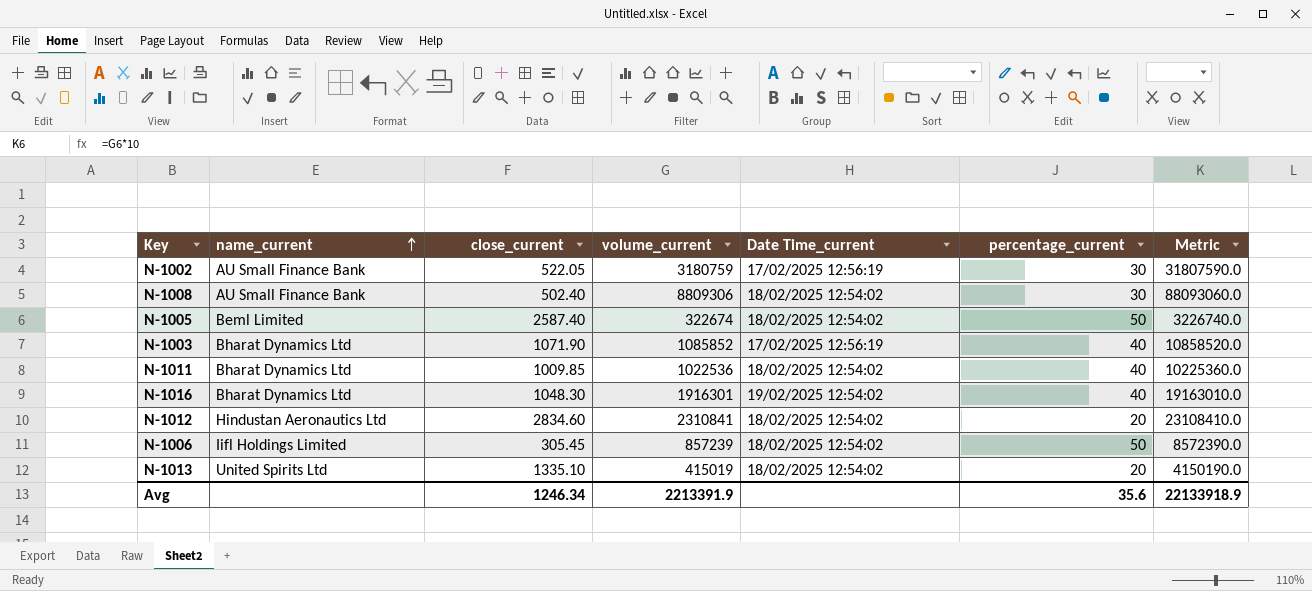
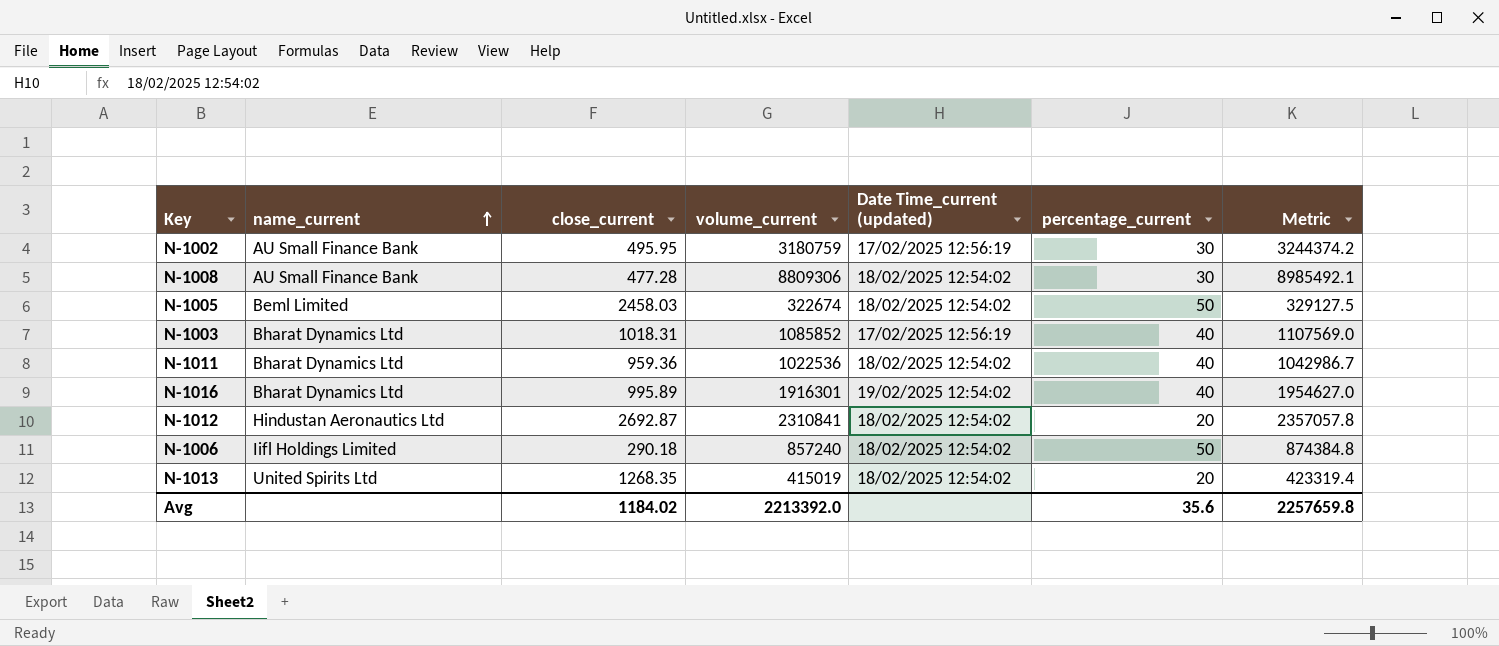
column name: Date Time_current -> Date Time_current (updated)
column Metric | formula: [volume_current] * 10 -> [volume_current] * 1.02
N-1002 | close_current: 522.05 -> 495.95
N-1008 | close_current: 502.40 -> 477.28
N-1005 | close_current: 2587.40 -> 2458.03
N-1003 | close_current: 1071.90 -> 1018.31
N-1011 | close_current: 1009.85 -> 959.36
N-1016 | close_current: 1048.30 -> 995.89
N-1012 | close_current: 2834.60 -> 2692.87
N-1006 | close_current: 305.45 -> 290.18
N-1006 | volume_current: 857239 -> 857240
N-1013 | close_current: 1335.10 -> 1268.35
Avg | close_current: 1246.34 -> 1184.02
Avg | volume_current: 2213391.9 -> 2213392.0
Avg | Metric: 22133918.9 -> 2257659.8

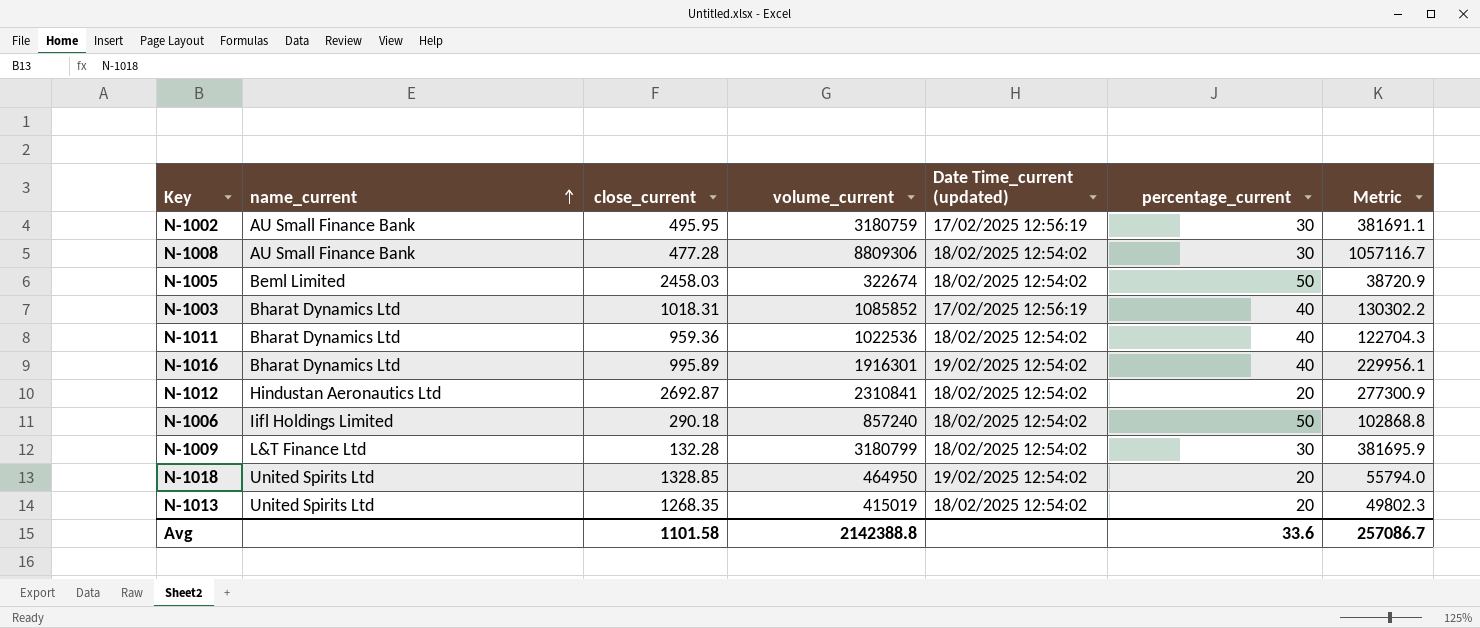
column Metric | formula: [volume_current] * 1.02 -> [volume_current] * 0.12
row N-1009: none -> L&T Finance Ltd | 132.28 | 3180799 | 18/02/2025 12:54:02 | 30 | 381695.9
row N-1018: none -> United Spirits Ltd | 1328.85 | 464950 | 19/02/2025 12:54:02 | 20 | 55794.0
Avg | close_current: 1184.02 -> 1101.58
Avg | volume_current: 2213392.0 -> 2142388.8
Avg | percentage_current: 35.6 -> 33.6
Avg | Metric: 2257659.8 -> 257086.7

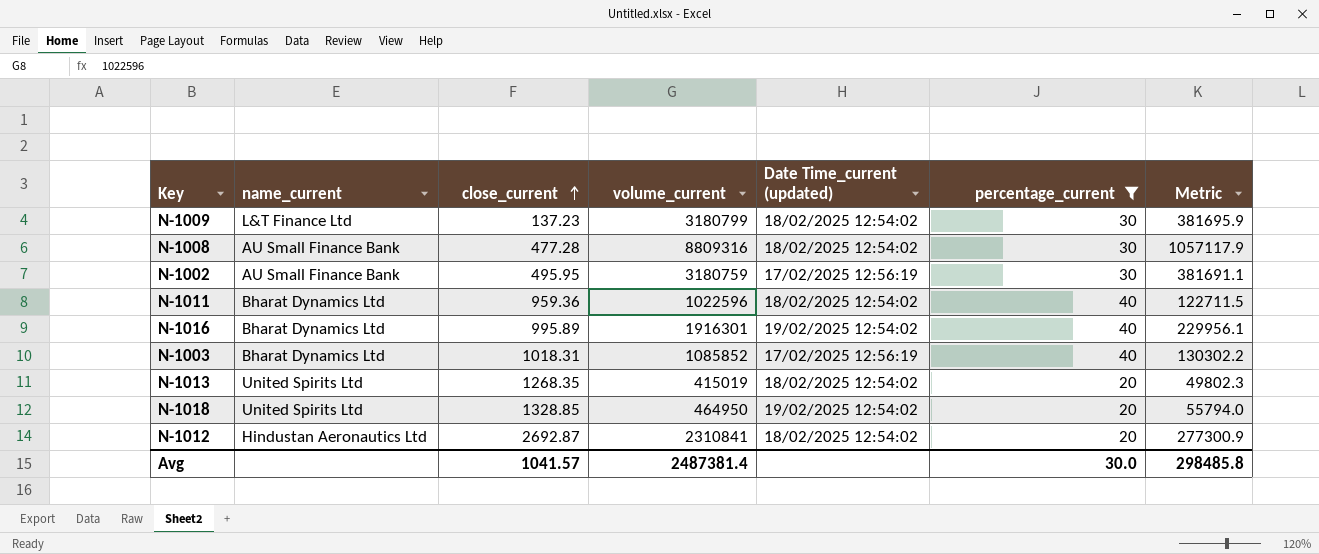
filter: none -> percentage_current != 50
row order: name_current ascending -> close_current ascending
N-1009 | close_current: 132.28 -> 137.23
N-1008 | volume_current: 8809306 -> 8809316
N-1008 | Metric: 1057116.7 -> 1057117.9
N-1011 | volume_current: 1022536 -> 1022596
N-1011 | Metric: 122704.3 -> 122711.5
Avg | close_current: 1101.58 -> 1041.57
Avg | volume_current: 2142388.8 -> 2487381.4
Avg | percentage_current: 33.6 -> 30.0
Avg | Metric: 257086.7 -> 298485.8

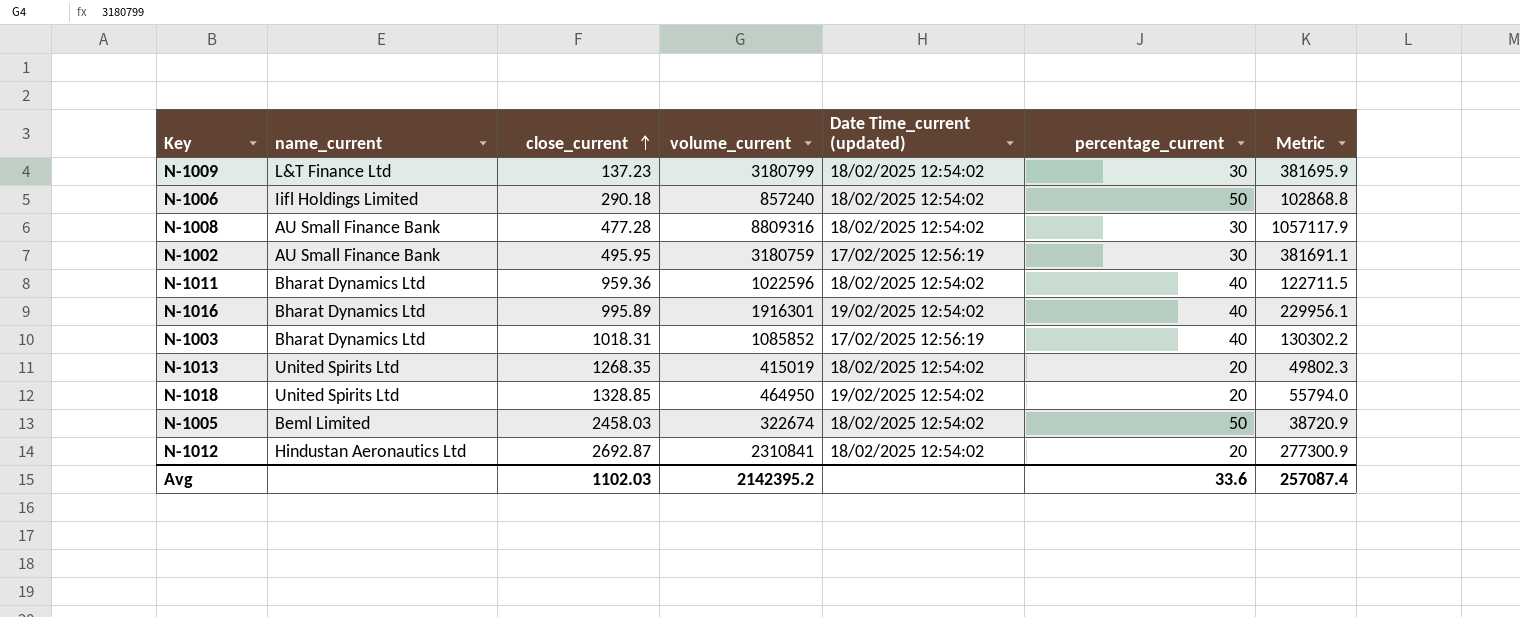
filter: percentage_current != 50 -> none
Avg | close_current: 1041.57 -> 1102.03
Avg | volume_current: 2487381.4 -> 2142395.2
Avg | percentage_current: 30.0 -> 33.6
Avg | Metric: 298485.8 -> 257087.4

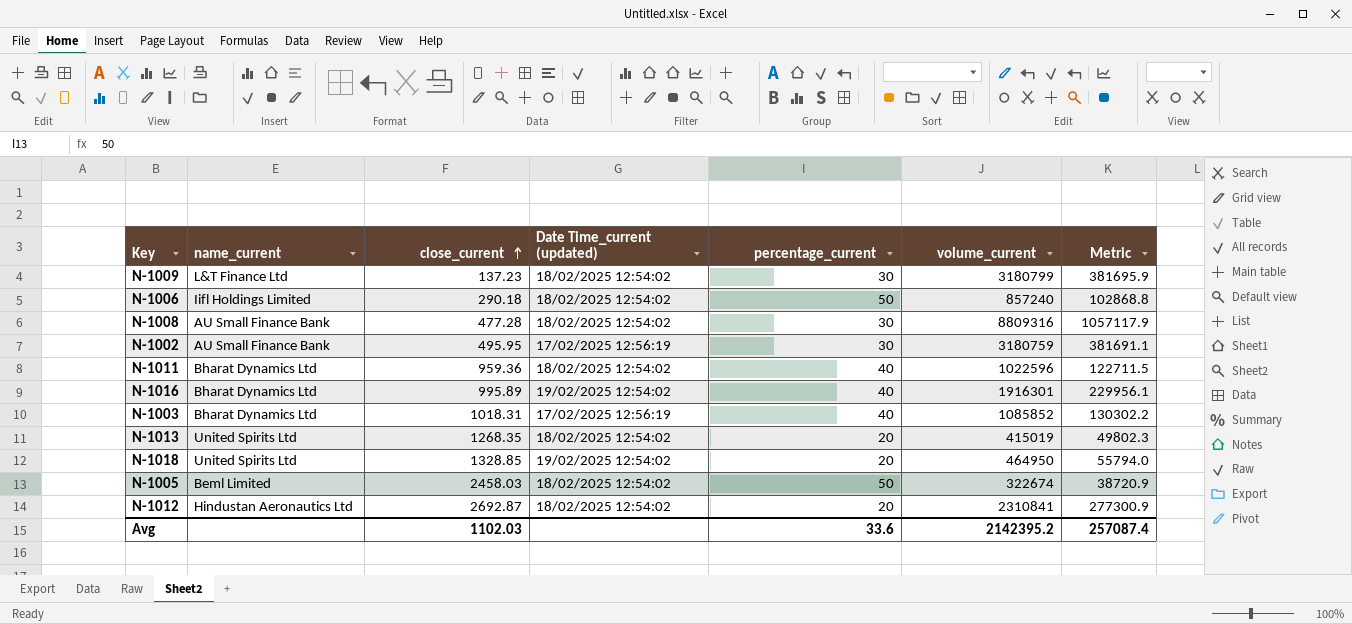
column volume_current | position: 4 -> 6

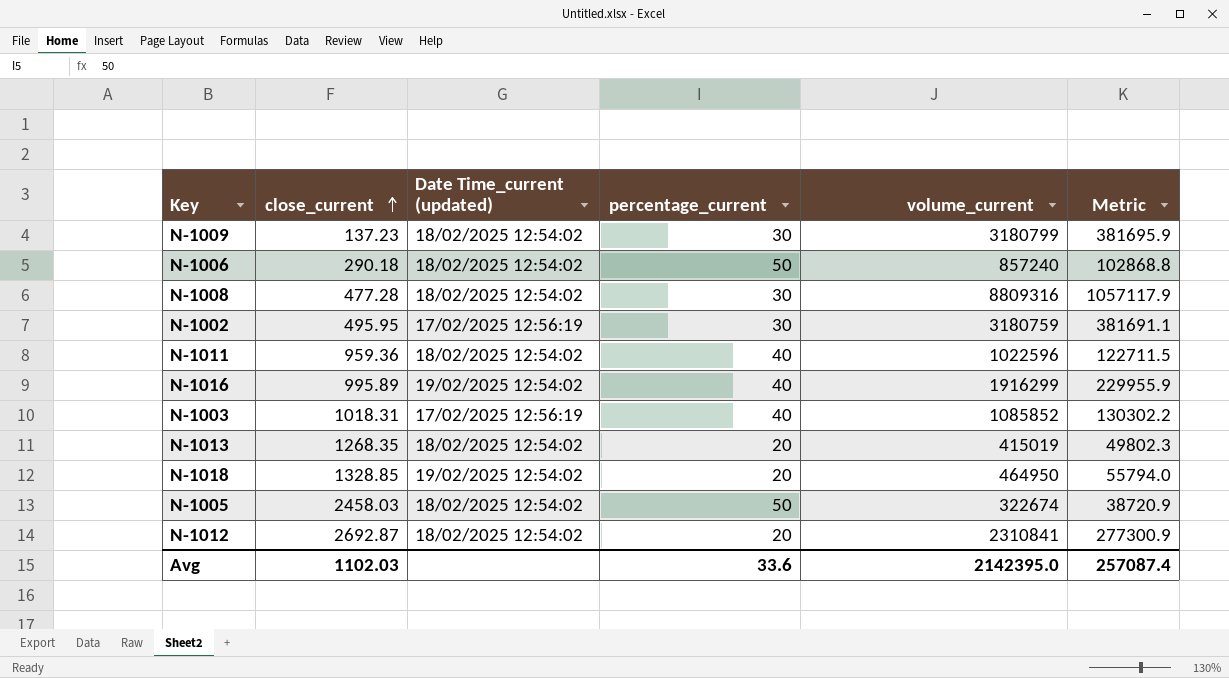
column name_current | position: 2 -> none
N-1016 | volume_current: 1916301 -> 1916299
N-1016 | Metric: 229956.1 -> 229955.9
Avg | volume_current: 2142395.2 -> 2142395.0

